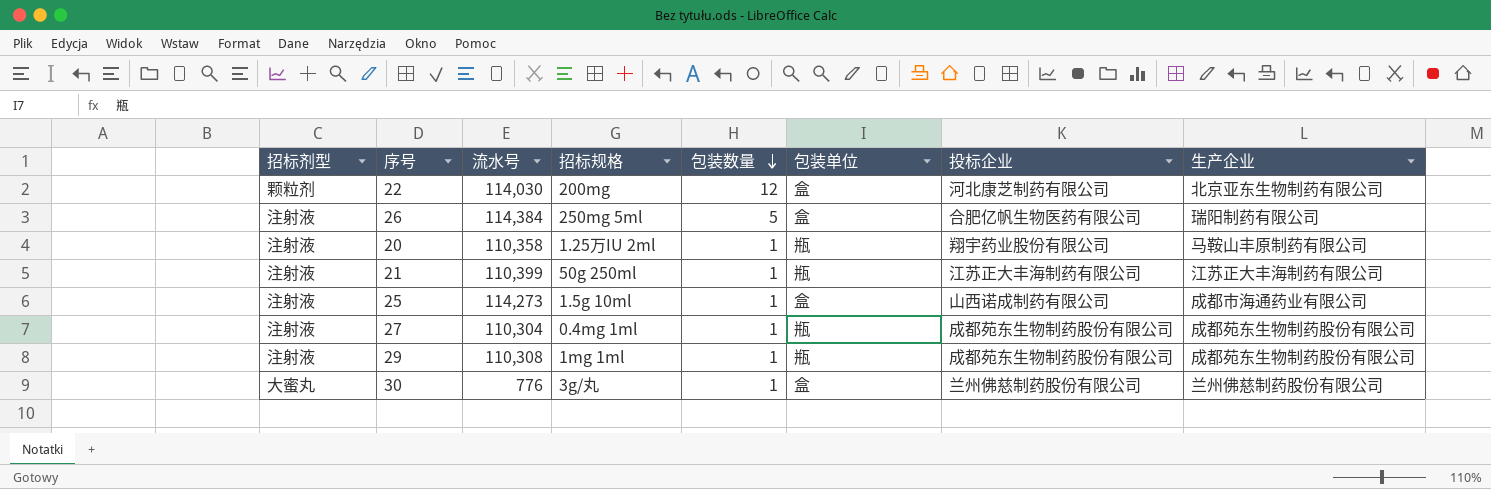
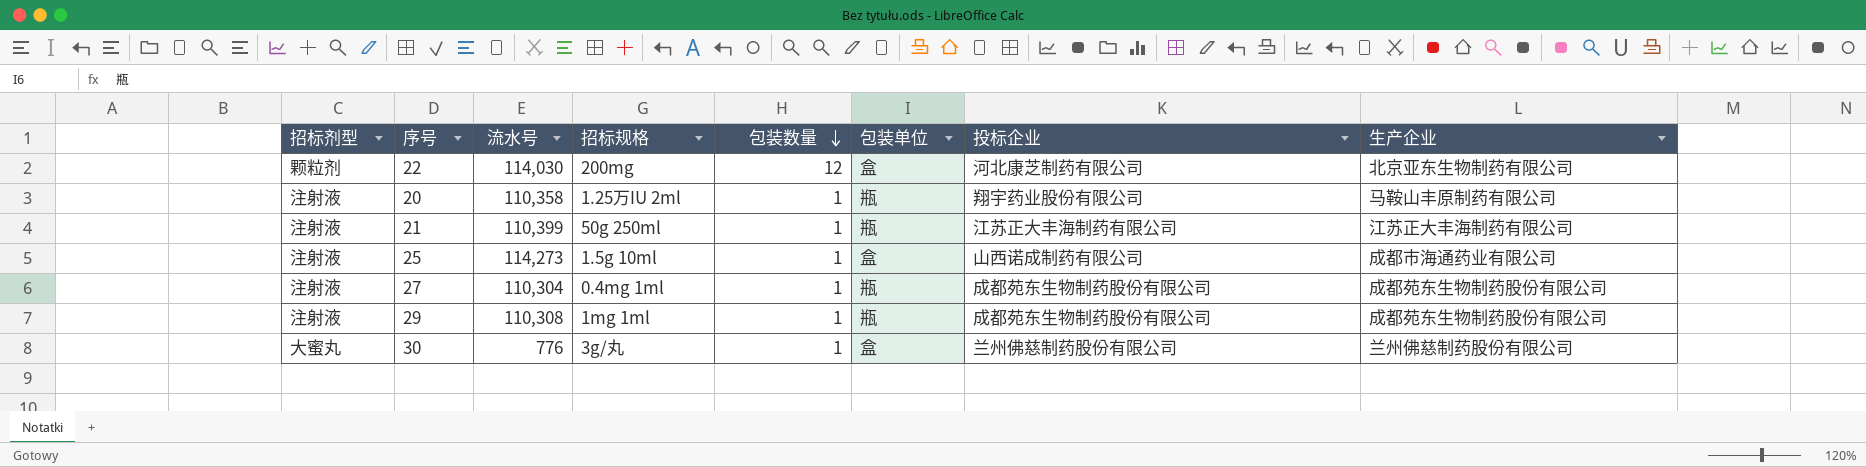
row 26: 注射液 | 114,384 | 250mg 5ml | 5 | 盒 | 合肥亿帆生物医药有限公司 | 瑞阳制药有限公司 -> none

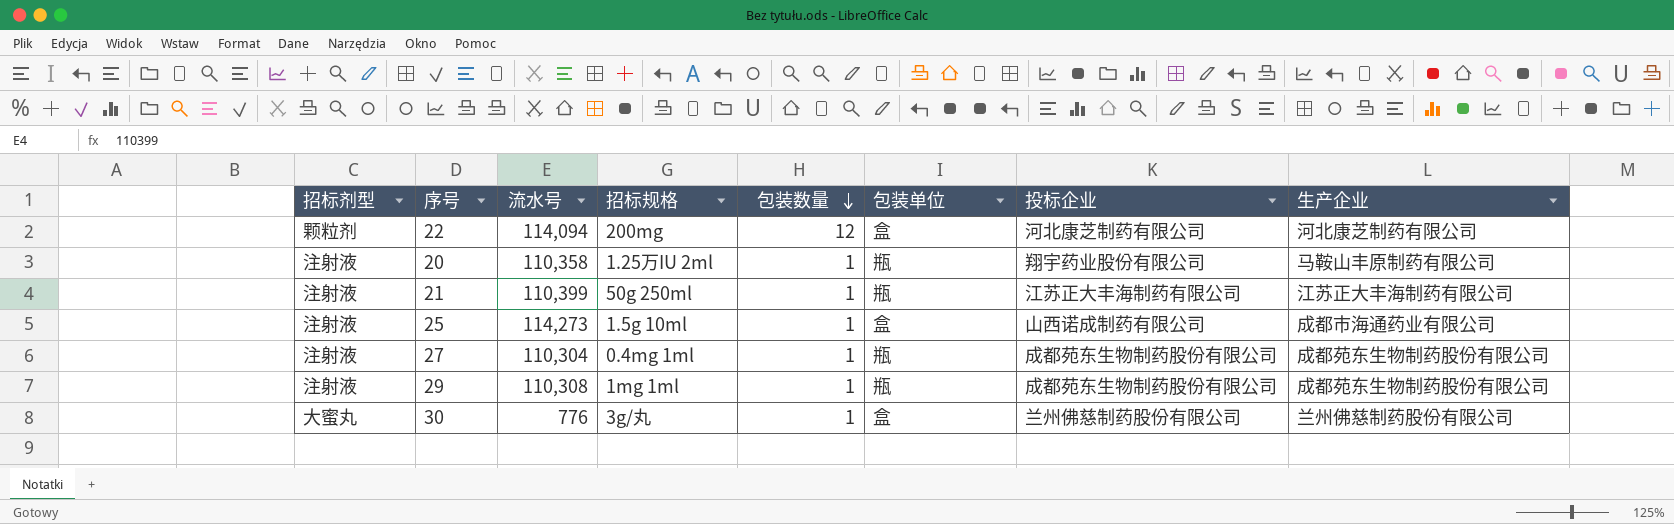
22 | 流水号: 114,030 -> 114,094
22 | 生产企业: 北京亚东生物制药有限公司 -> 河北康芝制药有限公司

